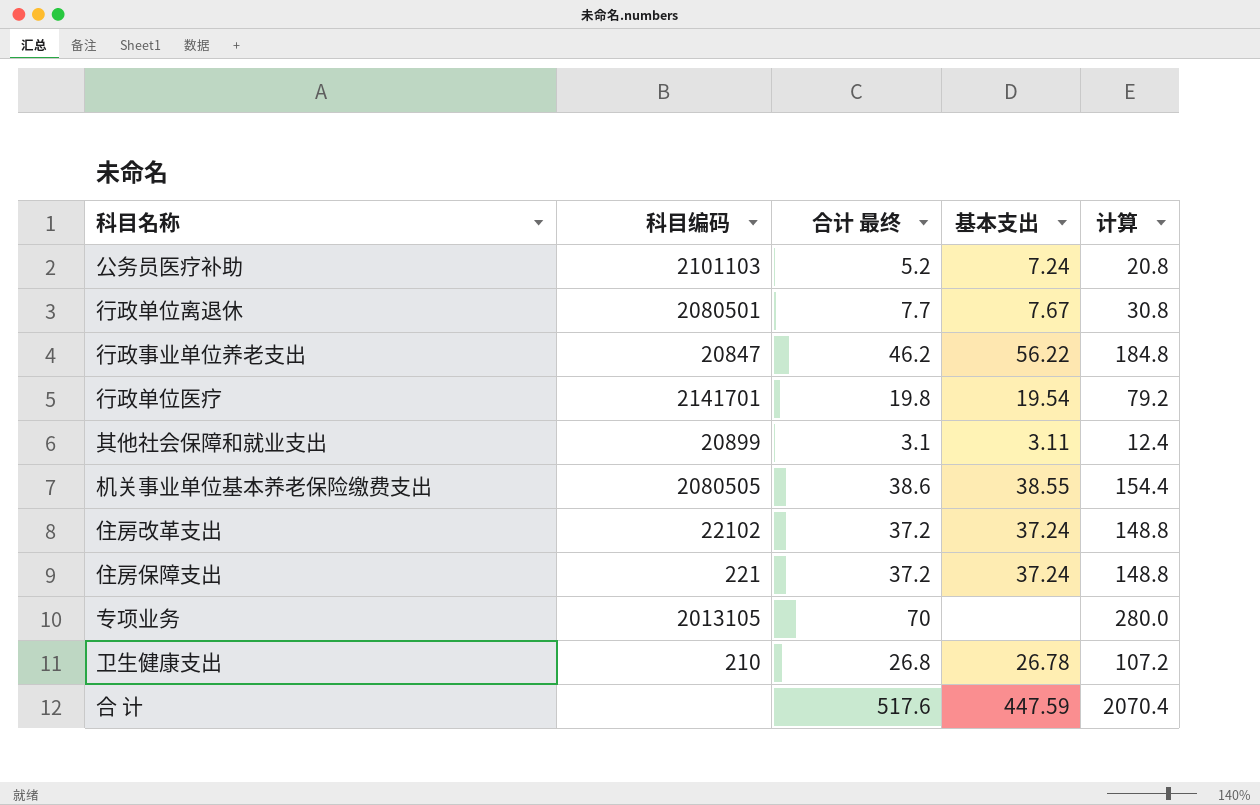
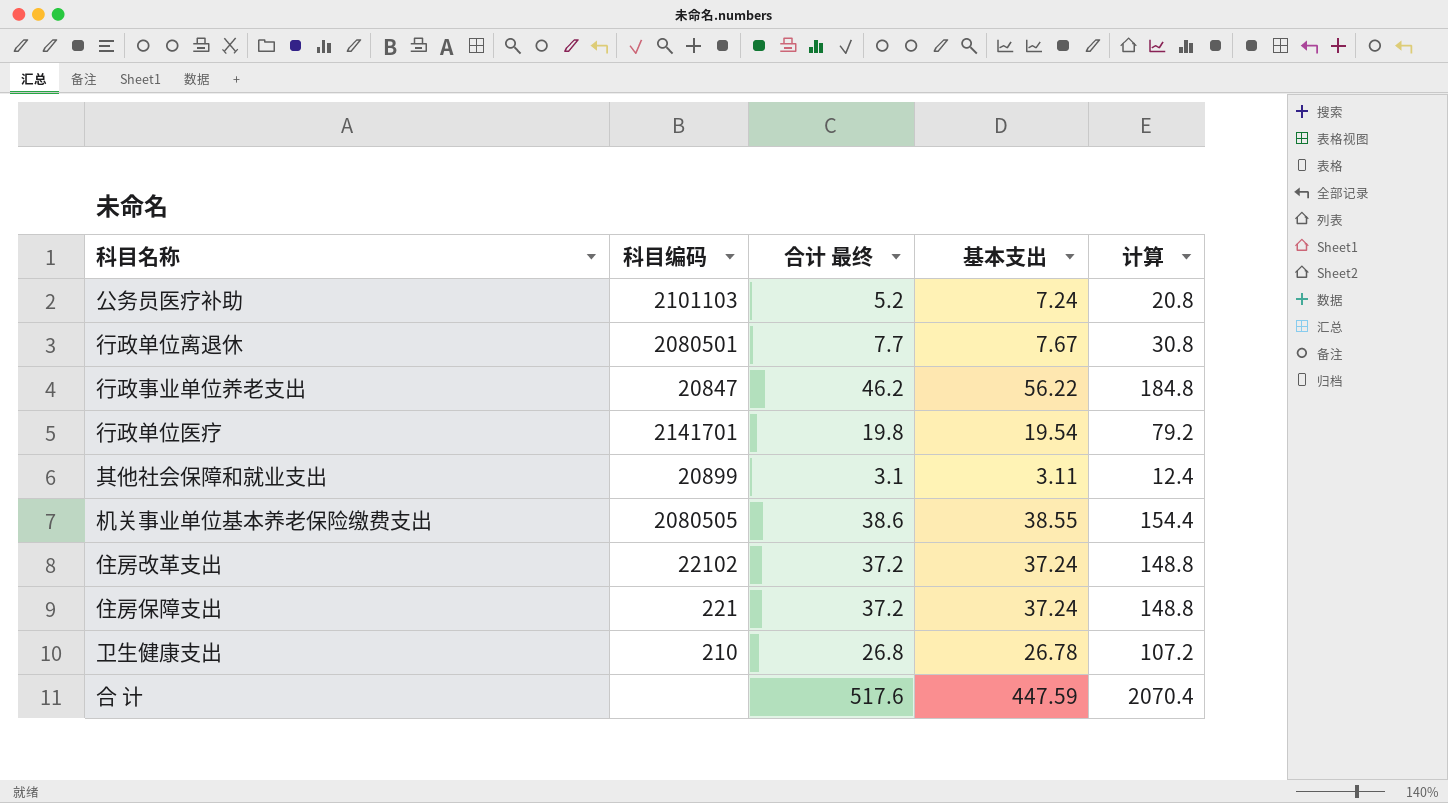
row 专项业务: 2013105 | 70 | none | 280.0 -> none

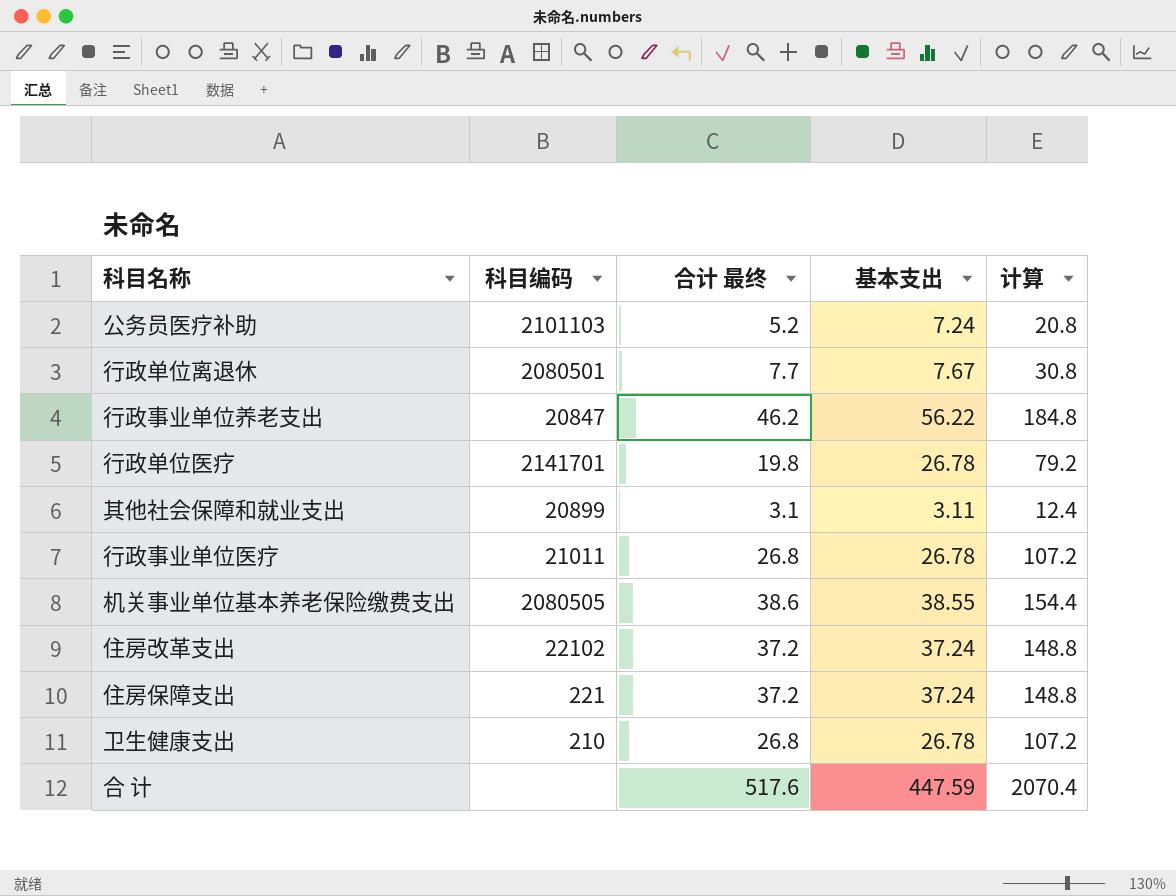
行政单位医疗 | 基本支出: 19.54 -> 26.78
row 行政事业单位医疗: none -> 21011 | 26.8 | 26.78 | 107.2

